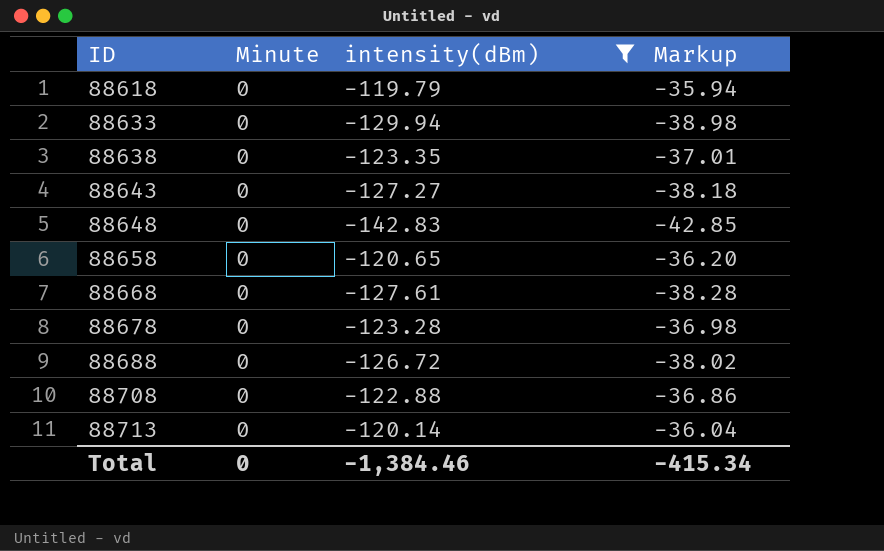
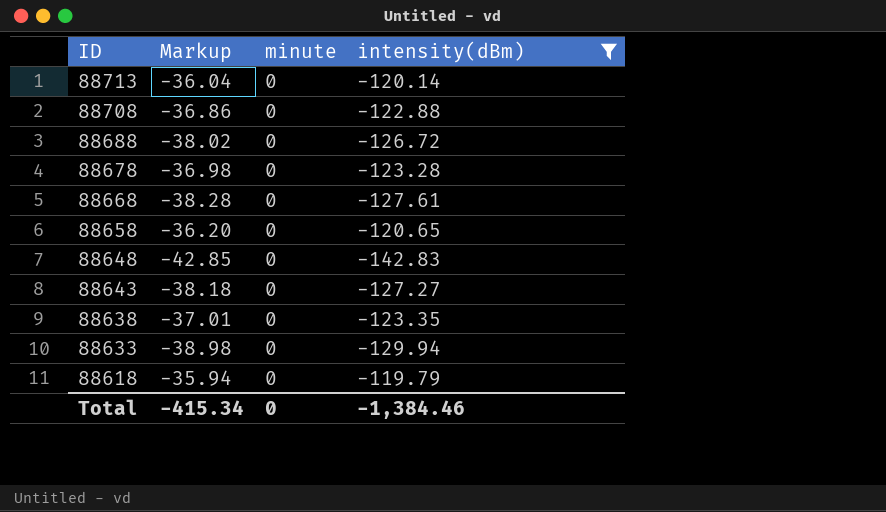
row order: ID ascending -> ID descending
column Markup | position: 4 -> 2
column name: Minute -> minute

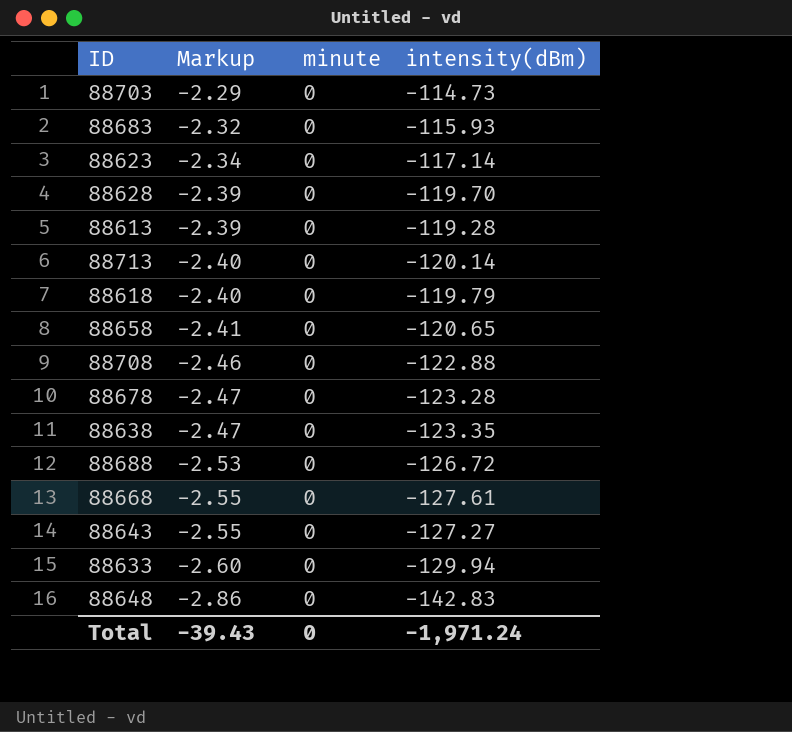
filter: intensity(dBm) <= -119.79 -> none
row order: ID descending -> Markup descending
column Markup | formula: [intensity(dBm)] * 0.3 -> [intensity(dBm)] * 0.02
Total | Markup: -415.34 -> -39.43
Total | intensity(dBm): -1,384.46 -> -1,971.24

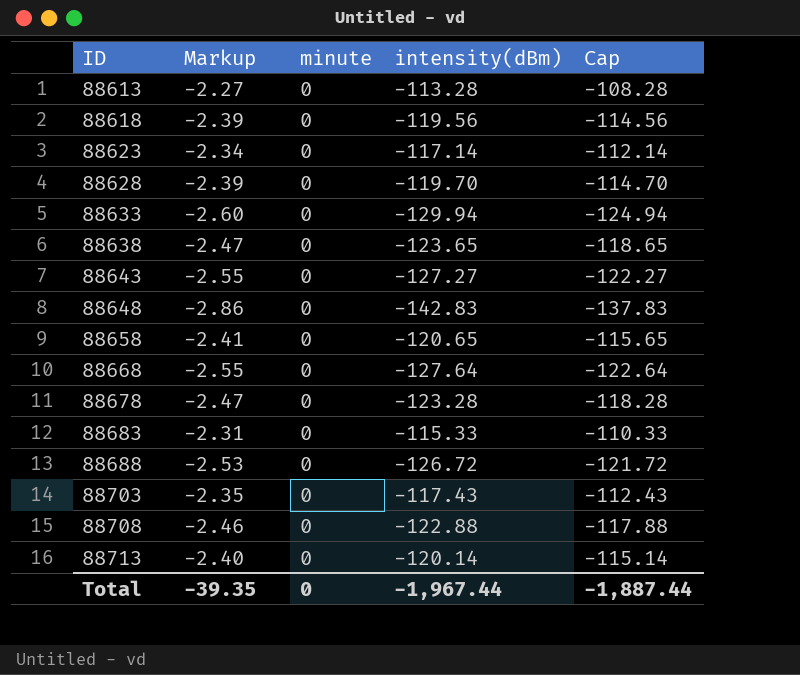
row order: Markup descending -> ID ascending
column Cap | formula: none -> [intensity(dBm)] + 5
88613 | Markup: -2.39 -> -2.27
88613 | intensity(dBm): -119.28 -> -113.28
88618 | Markup: -2.40 -> -2.39
88618 | intensity(dBm): -119.79 -> -119.56
88638 | intensity(dBm): -123.35 -> -123.65
88668 | intensity(dBm): -127.61 -> -127.64
88683 | Markup: -2.32 -> -2.31
88683 | intensity(dBm): -115.93 -> -115.33
88703 | Markup: -2.29 -> -2.35
88703 | intensity(dBm): -114.73 -> -117.43
Total | Markup: -39.43 -> -39.35
Total | intensity(dBm): -1,971.24 -> -1,967.44

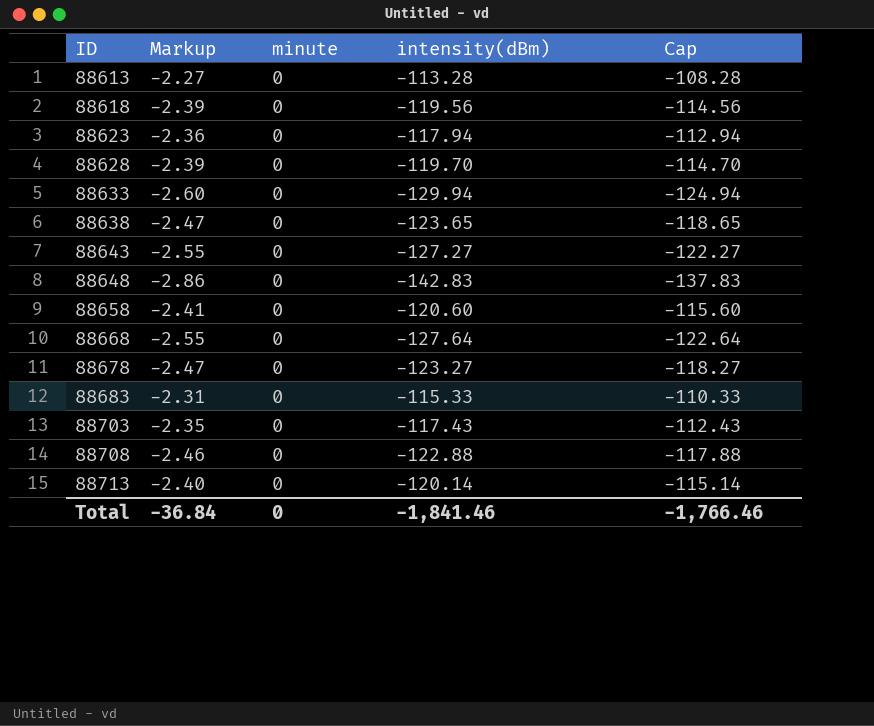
row 88688: -2.53 | 0 | -126.72 | -121.72 -> none
88623 | Markup: -2.34 -> -2.36
88623 | intensity(dBm): -117.14 -> -117.94
88623 | Cap: -112.14 -> -112.94
88658 | intensity(dBm): -120.65 -> -120.60
88658 | Cap: -115.65 -> -115.60
88678 | intensity(dBm): -123.28 -> -123.27
88678 | Cap: -118.28 -> -118.27
Total | Markup: -39.35 -> -36.84
Total | intensity(dBm): -1,967.44 -> -1,841.46
Total | Cap: -1,887.44 -> -1,766.46

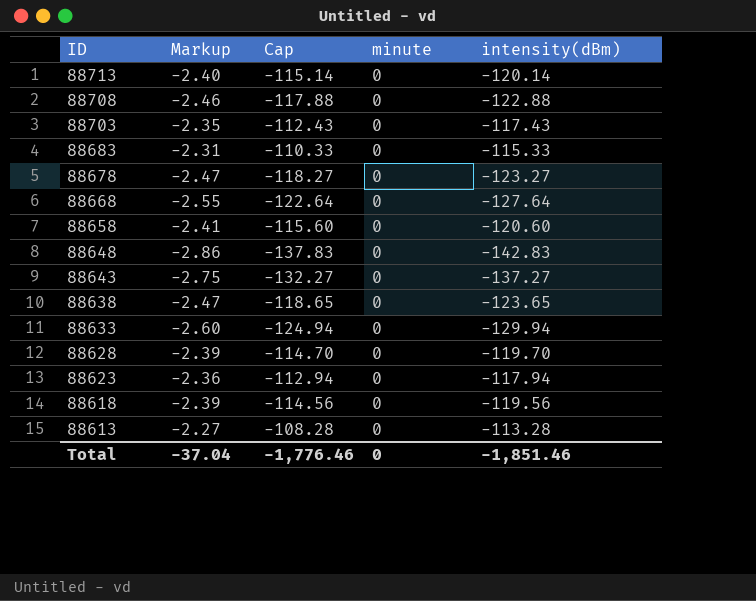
row order: ID ascending -> ID descending
column Cap | position: 5 -> 3
88643 | Markup: -2.55 -> -2.75
88643 | Cap: -122.27 -> -132.27
88643 | intensity(dBm): -127.27 -> -137.27
Total | Markup: -36.84 -> -37.04
Total | Cap: -1,766.46 -> -1,776.46
Total | intensity(dBm): -1,841.46 -> -1,851.46

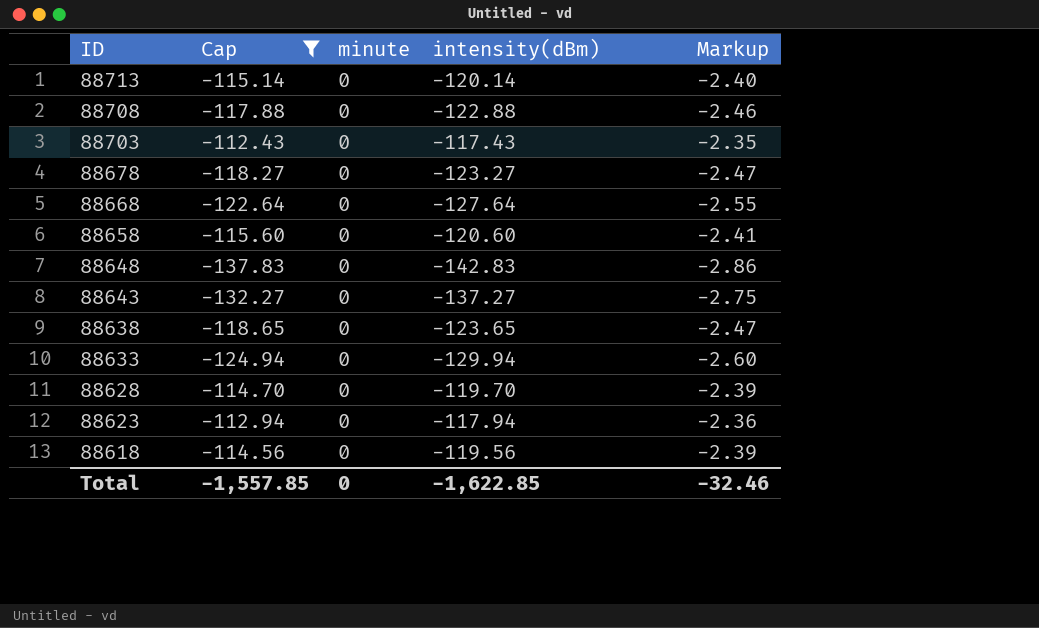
filter: none -> Cap <= -112.43
column Markup | position: 2 -> 5
Total | Cap: -1,776.46 -> -1,557.85
Total | intensity(dBm): -1,851.46 -> -1,622.85
Total | Markup: -37.04 -> -32.46

